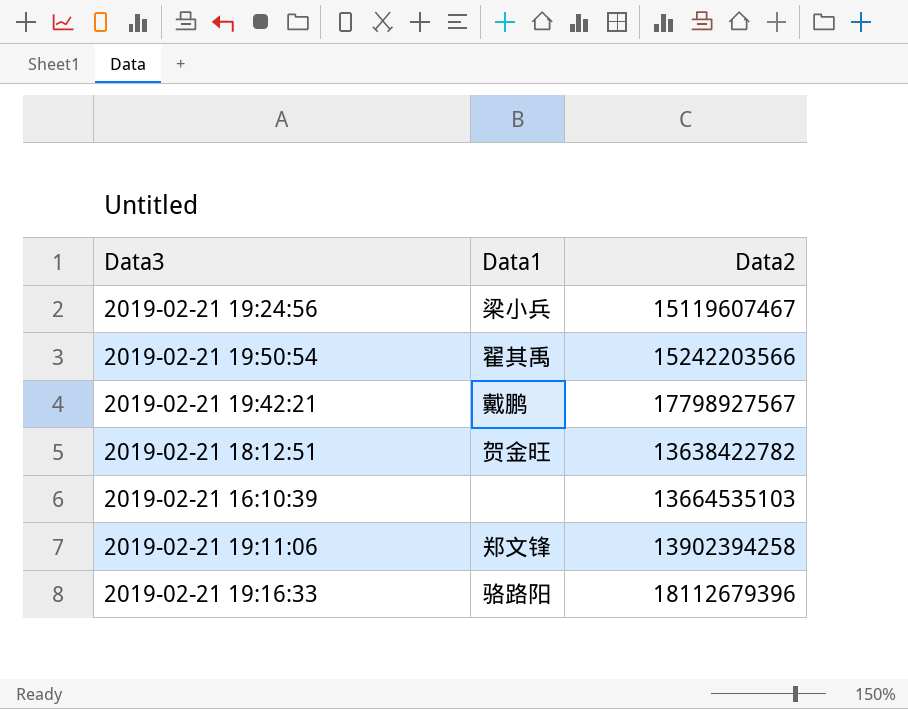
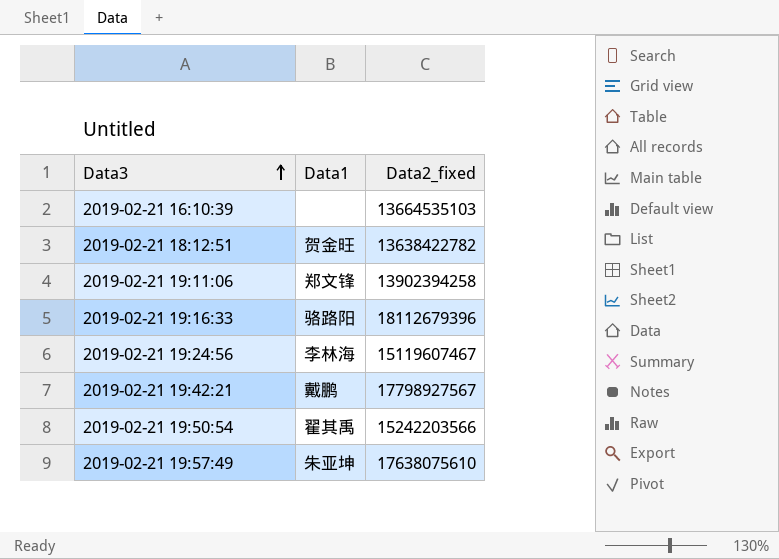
row order: none -> Data3 ascending
column name: Data2 -> Data2_fixed
2019-02-21 19:24:56 | Data1: 梁小兵 -> 李林海
row 2019-02-21 19:57:49: none -> 朱亚坤 | 17638075610

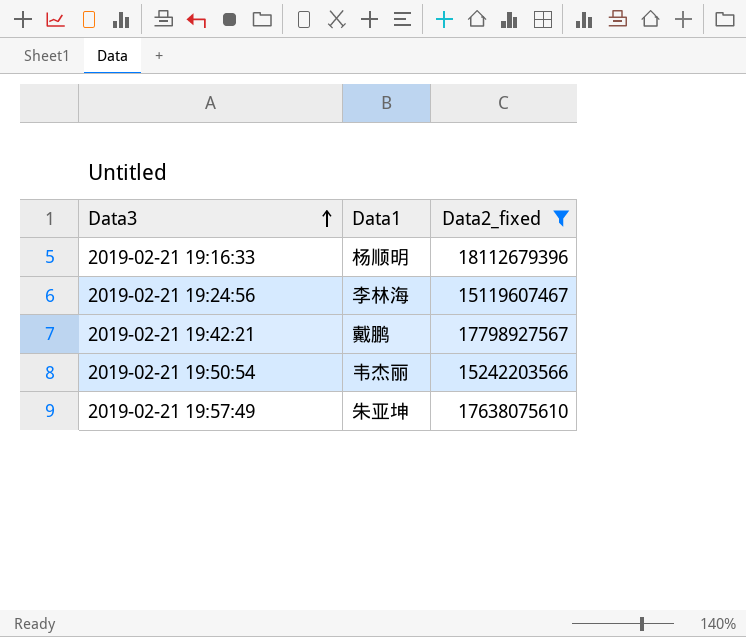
filter: none -> Data2_fixed >= 15119607467
2019-02-21 19:16:33 | Data1: 骆路阳 -> 杨顺明
2019-02-21 19:50:54 | Data1: 翟其禹 -> 韦杰丽

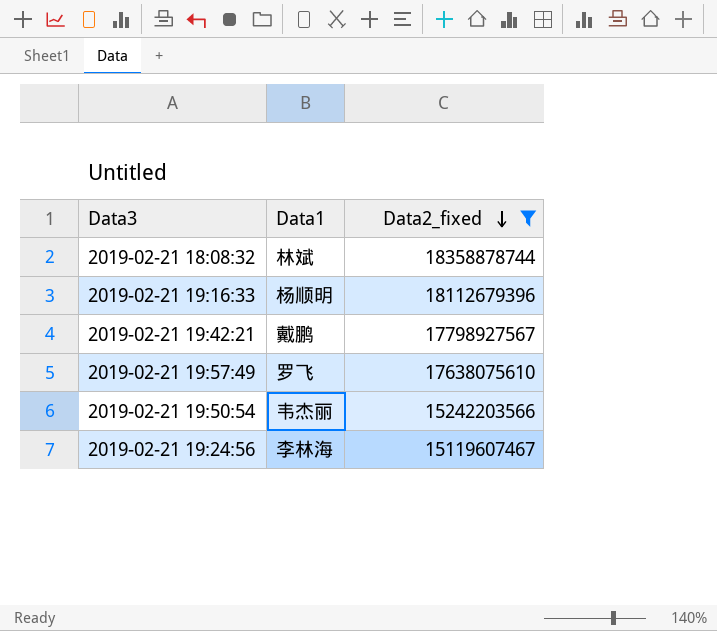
row order: Data3 ascending -> Data2_fixed descending
row 2019-02-21 18:08:32: none -> 林斌 | 18358878744
2019-02-21 19:57:49 | Data1: 朱亚坤 -> 罗飞

